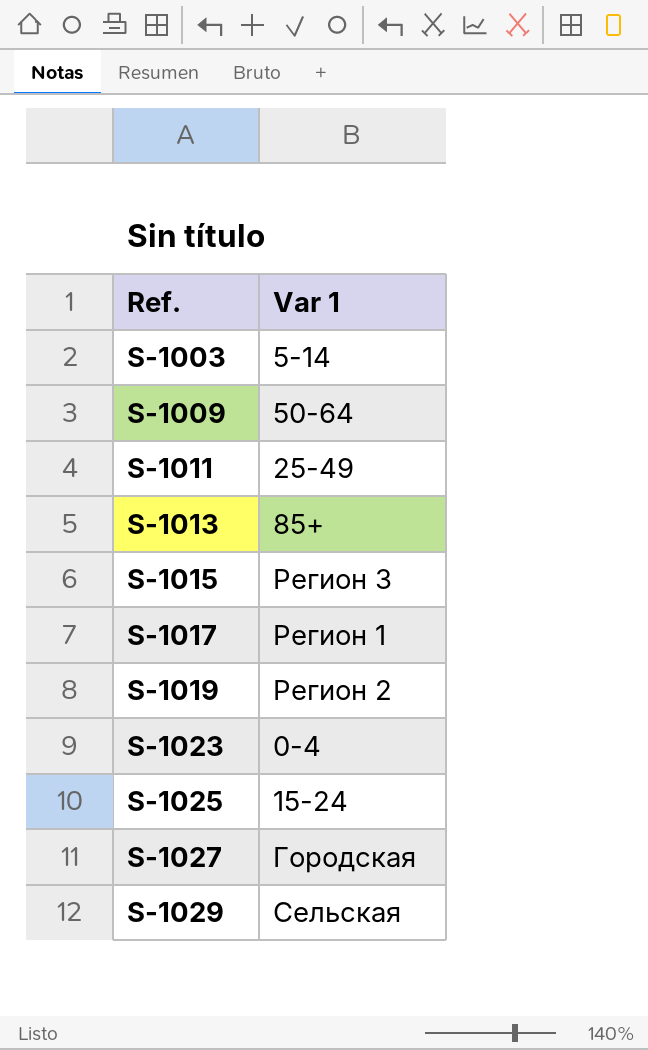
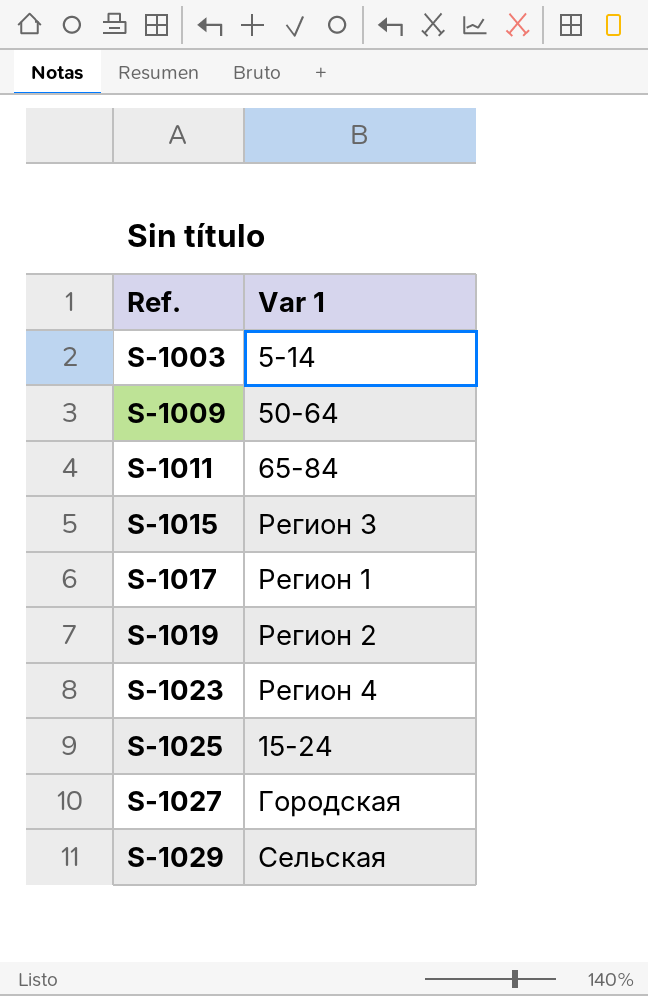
row S-1013: 85+ -> none
S-1011 | Var 1: 25-49 -> 65-84
S-1023 | Var 1: 0-4 -> Регион 4

